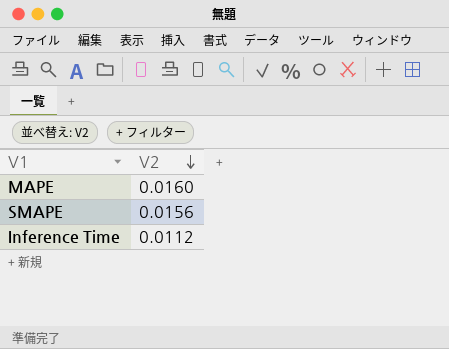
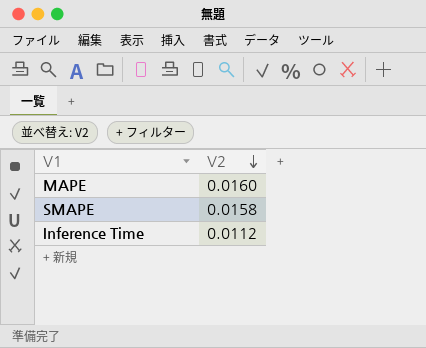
SMAPE | V2: 0.0156 -> 0.0158

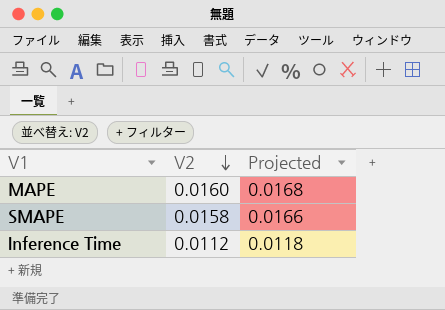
column Projected | formula: none -> [V2] * 1.05

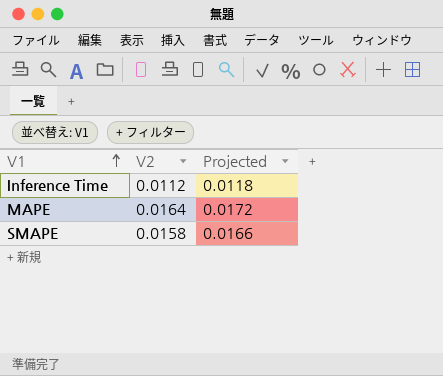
row order: V2 descending -> V1 ascending
MAPE | V2: 0.0160 -> 0.0164
MAPE | Projected: 0.0168 -> 0.0172

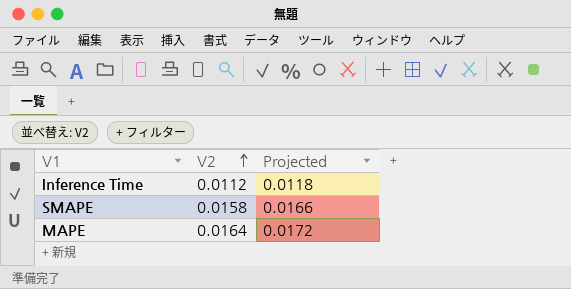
row order: V1 ascending -> V2 ascending

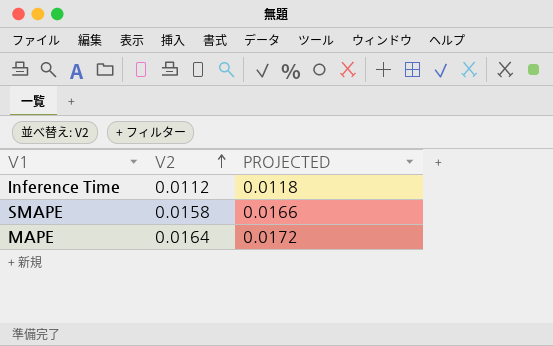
column name: Projected -> PROJECTED

